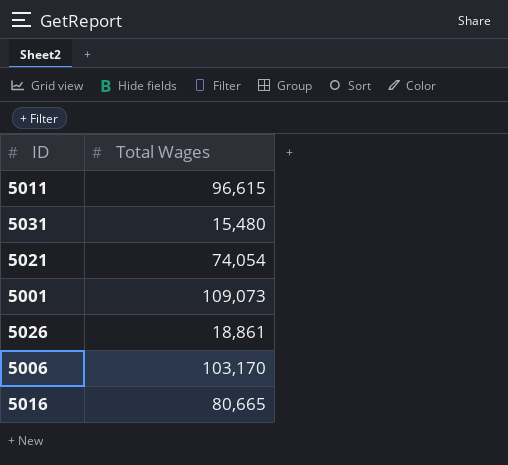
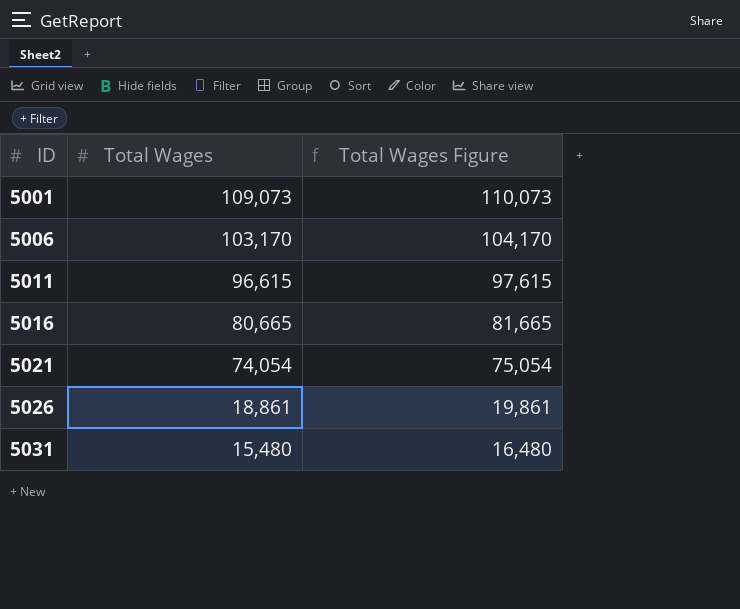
row order: none -> ID ascending
column Total Wages Figure | formula: none -> [Total Wages] + 1000

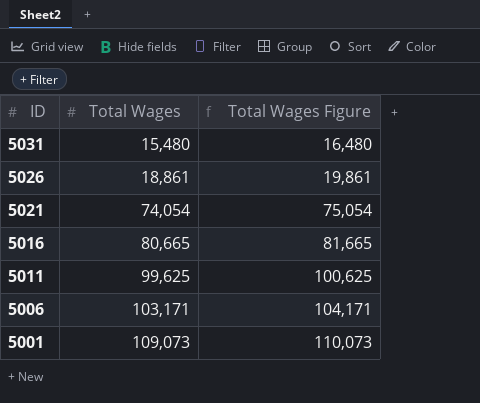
row order: ID ascending -> ID descending
5011 | Total Wages: 96,615 -> 99,625
5011 | Total Wages Figure: 97,615 -> 100,625
5006 | Total Wages: 103,170 -> 103,171
5006 | Total Wages Figure: 104,170 -> 104,171

